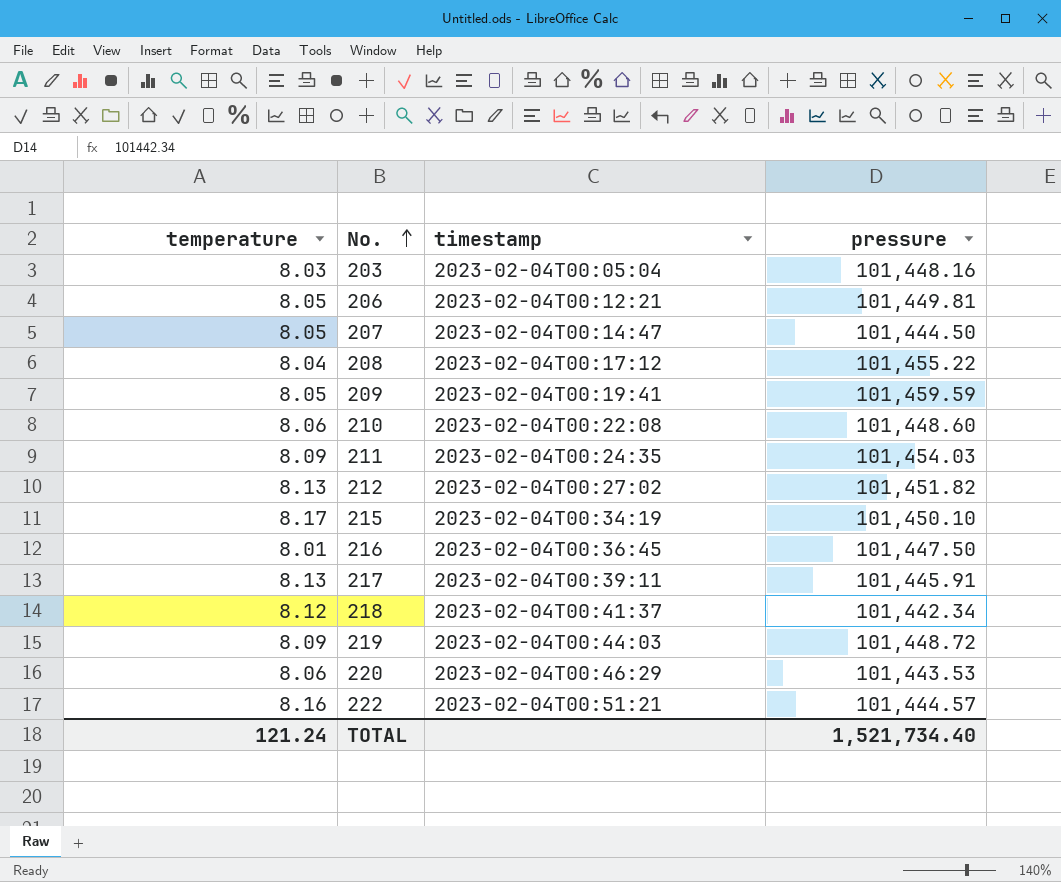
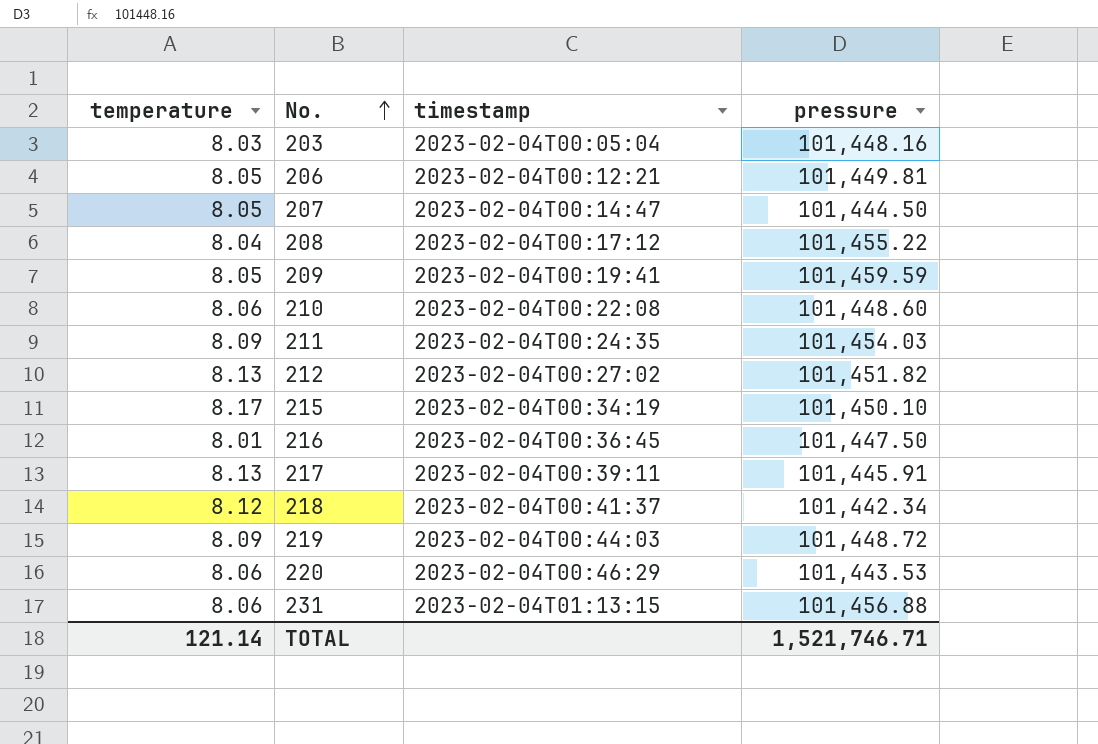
row 222: 8.16 | 2023-02-04T00:51:21 | 101,444.57 -> none
row 231: none -> 8.06 | 2023-02-04T01:13:15 | 101,456.88
TOTAL | temperature: 121.24 -> 121.14
TOTAL | pressure: 1,521,734.40 -> 1,521,746.71

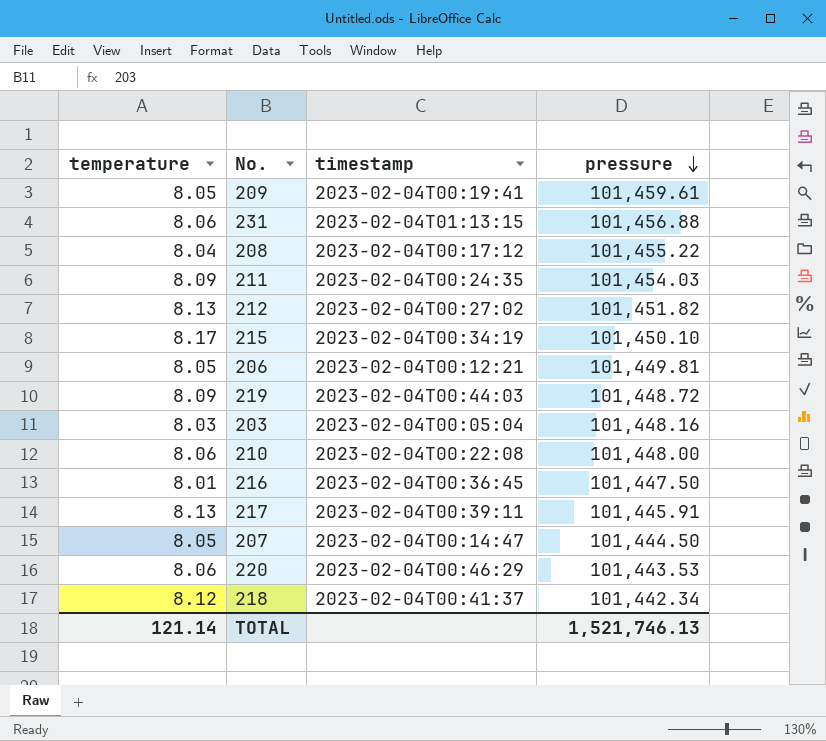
row order: No. ascending -> pressure descending
209 | pressure: 101,459.59 -> 101,459.61
210 | pressure: 101,448.60 -> 101,448.00
TOTAL | pressure: 1,521,746.71 -> 1,521,746.13

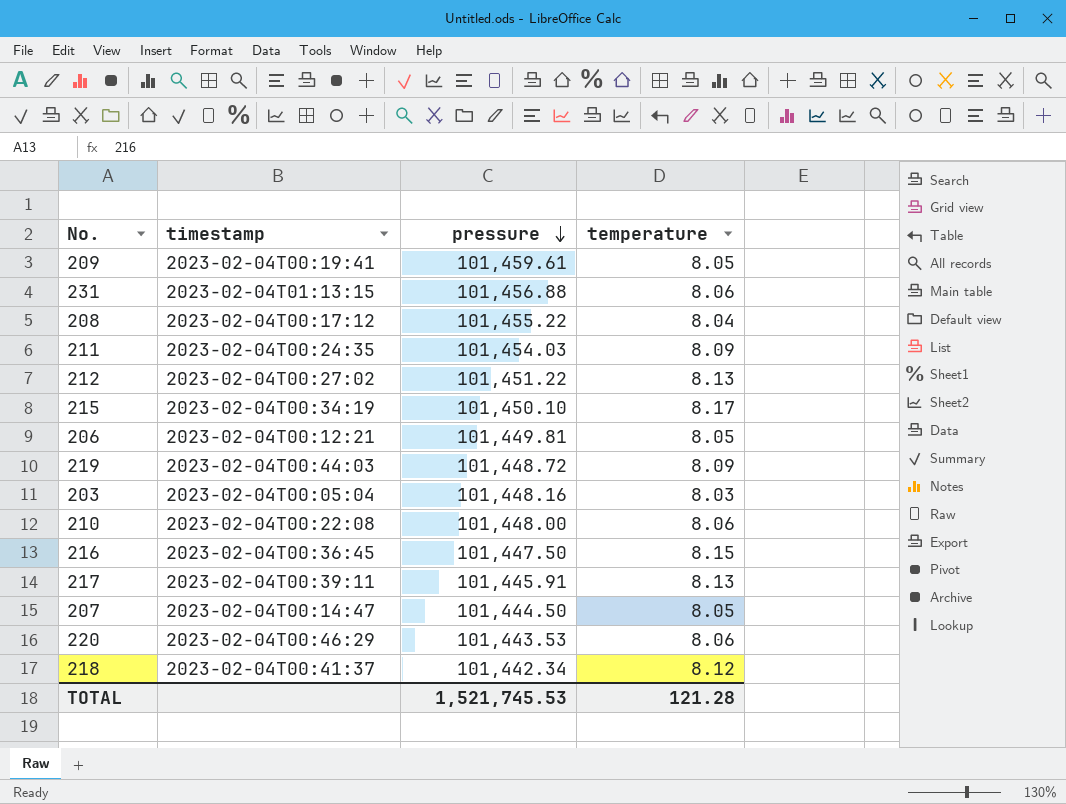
column temperature | position: 1 -> 4
212 | pressure: 101,451.82 -> 101,451.22
216 | temperature: 8.01 -> 8.15
TOTAL | pressure: 1,521,746.13 -> 1,521,745.53
TOTAL | temperature: 121.14 -> 121.28

